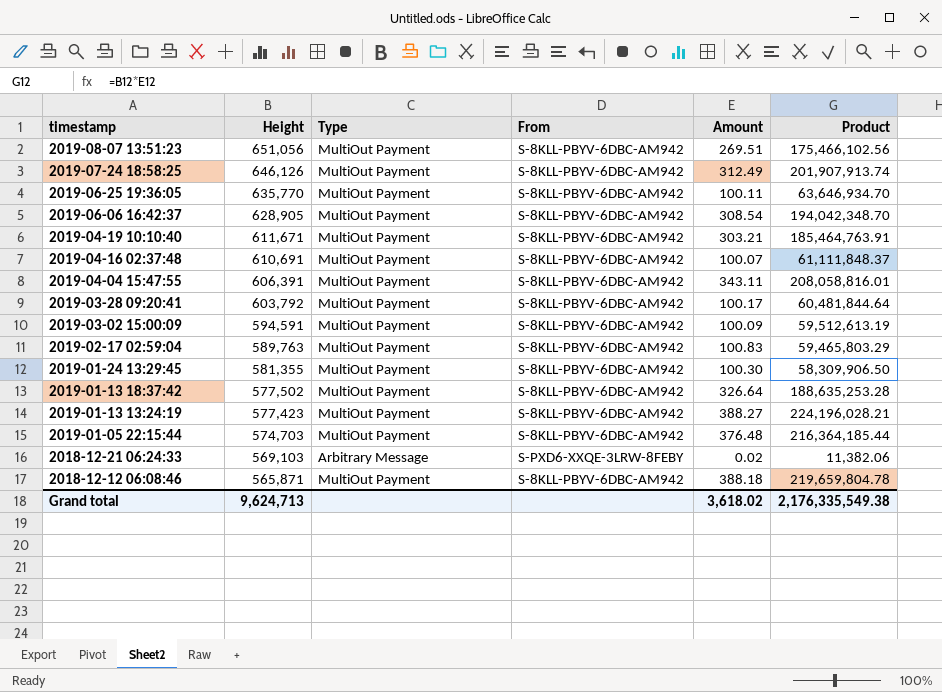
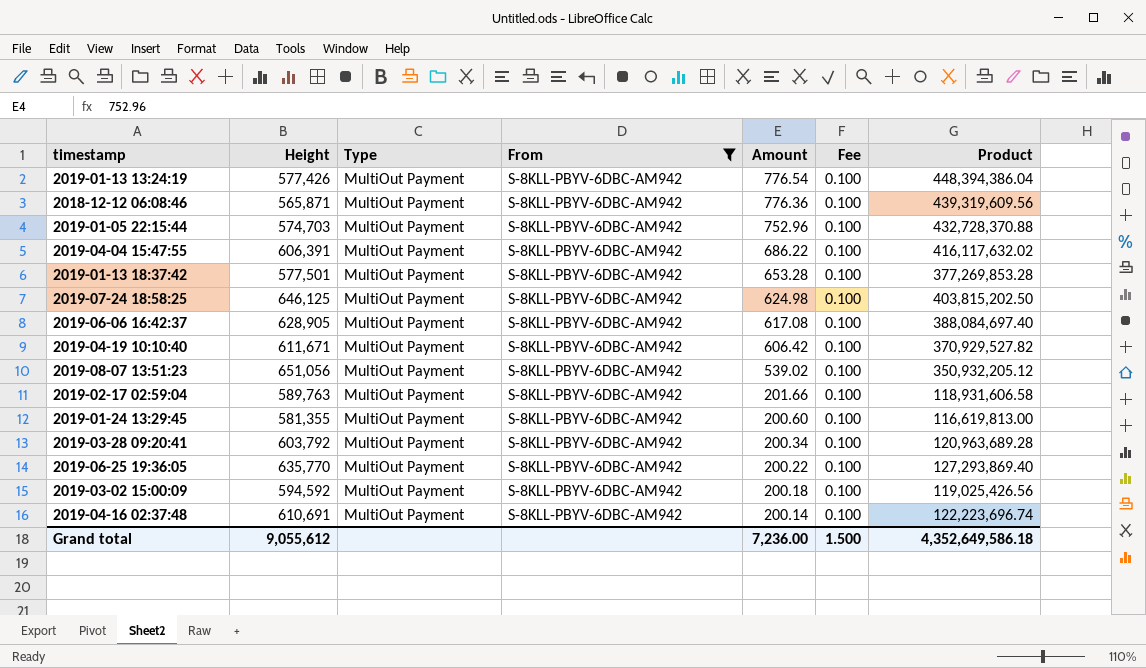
filter: none -> From = S-8KLL-PBYV-6DBC-AM942
row order: timestamp descending -> Amount descending
column Fee | position: none -> 6
2019-01-13 13:24:19 | Height: 577,423 -> 577,426
2019-01-13 13:24:19 | Amount: 388.27 -> 776.54
2019-01-13 13:24:19 | Product: 224,196,028.21 -> 448,394,386.04
2018-12-12 06:08:46 | Amount: 388.18 -> 776.36
2018-12-12 06:08:46 | Product: 219,659,804.78 -> 439,319,609.56
2019-01-05 22:15:44 | Amount: 376.48 -> 752.96
2019-01-05 22:15:44 | Product: 216,364,185.44 -> 432,728,370.88
2019-04-04 15:47:55 | Amount: 343.11 -> 686.22
2019-04-04 15:47:55 | Product: 208,058,816.01 -> 416,117,632.02
2019-01-13 18:37:42 | Height: 577,502 -> 577,501
2019-01-13 18:37:42 | Amount: 326.64 -> 653.28
2019-01-13 18:37:42 | Product: 188,635,253.28 -> 377,269,853.28
2019-07-24 18:58:25 | Height: 646,126 -> 646,125
2019-07-24 18:58:25 | Amount: 312.49 -> 624.98
2019-07-24 18:58:25 | Product: 201,907,913.74 -> 403,815,202.50
2019-06-06 16:42:37 | Amount: 308.54 -> 617.08
2019-06-06 16:42:37 | Product: 194,042,348.70 -> 388,084,697.40
2019-04-19 10:10:40 | Amount: 303.21 -> 606.42
2019-04-19 10:10:40 | Product: 185,464,763.91 -> 370,929,527.82
2019-08-07 13:51:23 | Amount: 269.51 -> 539.02
2019-08-07 13:51:23 | Product: 175,466,102.56 -> 350,932,205.12
2019-02-17 02:59:04 | Amount: 100.83 -> 201.66
2019-02-17 02:59:04 | Product: 59,465,803.29 -> 118,931,606.58
2019-01-24 13:29:45 | Amount: 100.30 -> 200.60
2019-01-24 13:29:45 | Product: 58,309,906.50 -> 116,619,813.00
2019-03-28 09:20:41 | Amount: 100.17 -> 200.34
2019-03-28 09:20:41 | Product: 60,481,844.64 -> 120,963,689.28
2019-06-25 19:36:05 | Amount: 100.11 -> 200.22
2019-06-25 19:36:05 | Product: 63,646,934.70 -> 127,293,869.40
2019-03-02 15:00:09 | Height: 594,591 -> 594,592
2019-03-02 15:00:09 | Amount: 100.09 -> 200.18
2019-03-02 15:00:09 | Product: 59,512,613.19 -> 119,025,426.56
2019-04-16 02:37:48 | Amount: 100.07 -> 200.14
2019-04-16 02:37:48 | Product: 61,111,848.37 -> 122,223,696.74
Grand total | Height: 9,624,713 -> 9,055,612
Grand total | Amount: 3,618.02 -> 7,236.00
Grand total | Product: 2,176,335,549.38 -> 4,352,649,586.18

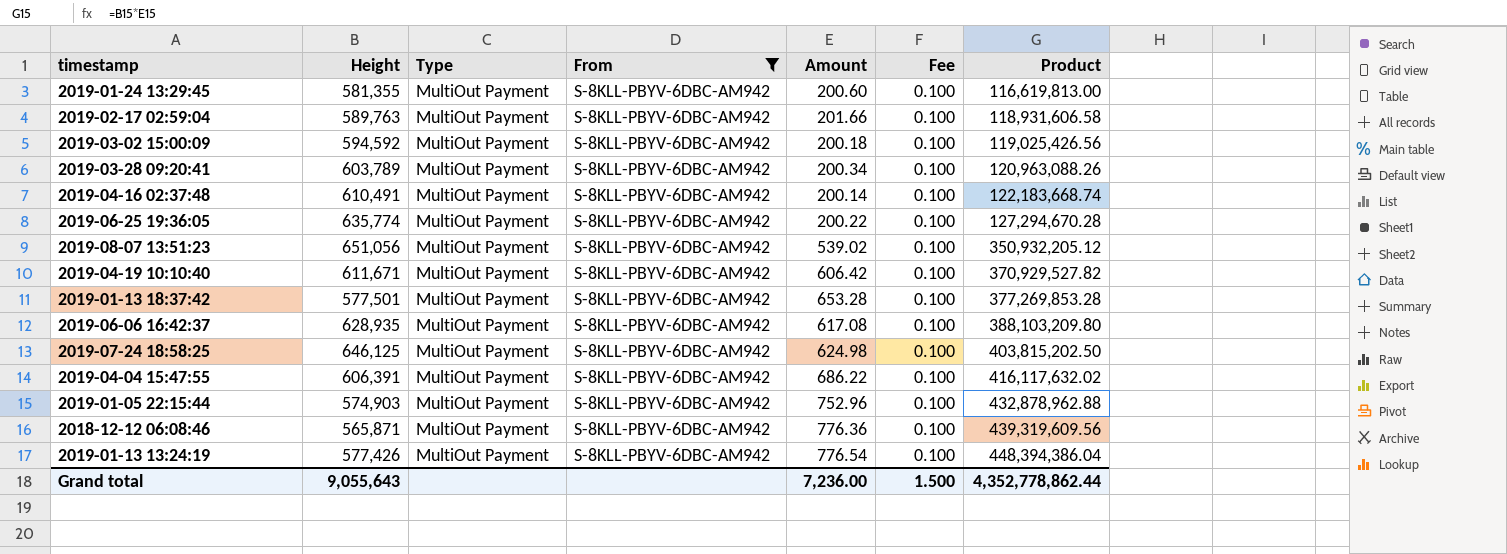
row order: Amount descending -> Product ascending
2019-03-28 09:20:41 | Height: 603,792 -> 603,789
2019-03-28 09:20:41 | Product: 120,963,689.28 -> 120,963,088.26
2019-04-16 02:37:48 | Height: 610,691 -> 610,491
2019-04-16 02:37:48 | Product: 122,223,696.74 -> 122,183,668.74
2019-06-25 19:36:05 | Height: 635,770 -> 635,774
2019-06-25 19:36:05 | Product: 127,293,869.40 -> 127,294,670.28
2019-06-06 16:42:37 | Height: 628,905 -> 628,935
2019-06-06 16:42:37 | Product: 388,084,697.40 -> 388,103,209.80
2019-01-05 22:15:44 | Height: 574,703 -> 574,903
2019-01-05 22:15:44 | Product: 432,728,370.88 -> 432,878,962.88
Grand total | Height: 9,055,612 -> 9,055,643
Grand total | Product: 4,352,649,586.18 -> 4,352,778,862.44

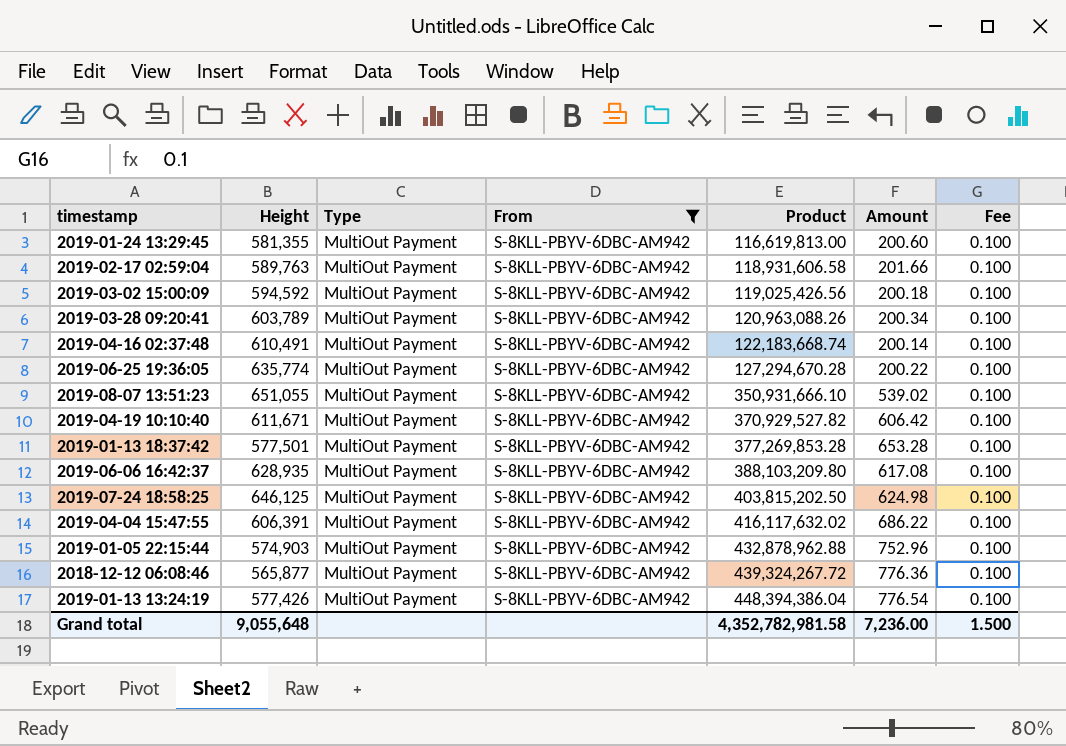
column Product | position: 7 -> 5
2019-08-07 13:51:23 | Height: 651,056 -> 651,055
2019-08-07 13:51:23 | Product: 350,932,205.12 -> 350,931,666.10
2018-12-12 06:08:46 | Height: 565,871 -> 565,877
2018-12-12 06:08:46 | Product: 439,319,609.56 -> 439,324,267.72
Grand total | Height: 9,055,643 -> 9,055,648
Grand total | Product: 4,352,778,862.44 -> 4,352,782,981.58

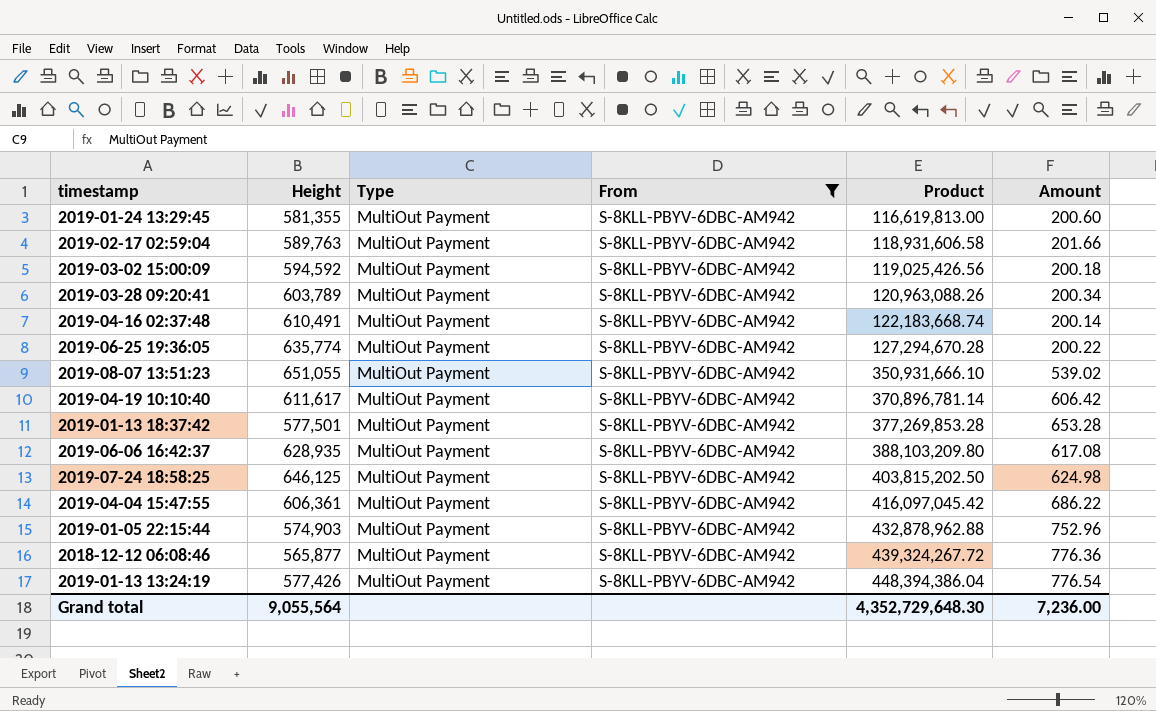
column Fee | position: 7 -> none
2019-04-19 10:10:40 | Height: 611,671 -> 611,617
2019-04-19 10:10:40 | Product: 370,929,527.82 -> 370,896,781.14
2019-04-04 15:47:55 | Height: 606,391 -> 606,361
2019-04-04 15:47:55 | Product: 416,117,632.02 -> 416,097,045.42
Grand total | Height: 9,055,648 -> 9,055,564
Grand total | Product: 4,352,782,981.58 -> 4,352,729,648.30

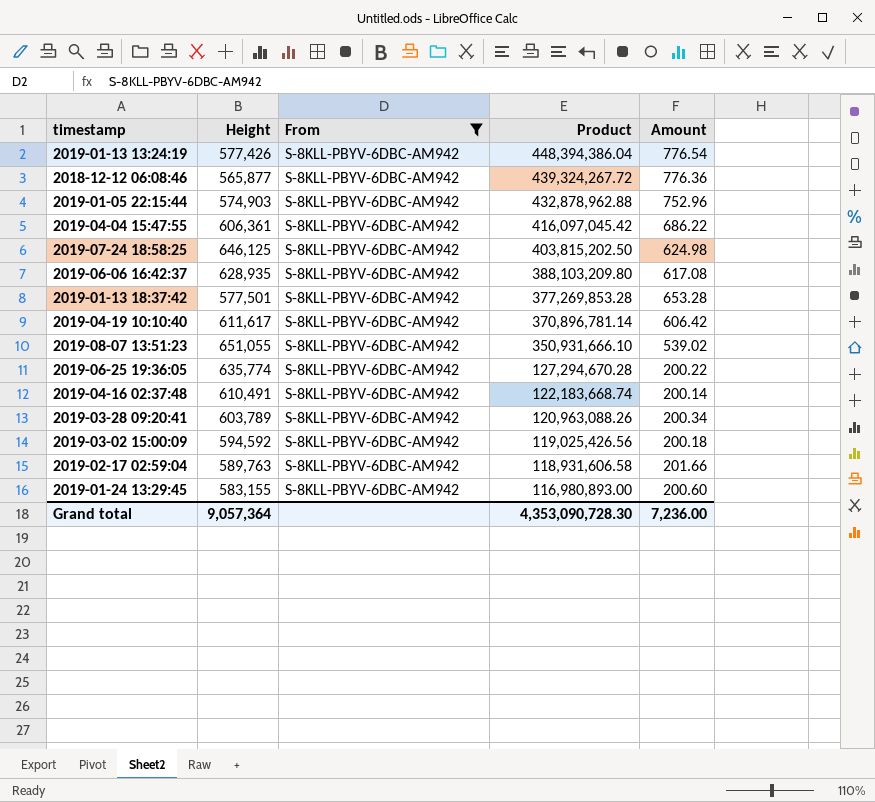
row order: Product ascending -> Product descending
column Type | position: 3 -> none
2019-01-24 13:29:45 | Height: 581,355 -> 583,155
2019-01-24 13:29:45 | Product: 116,619,813.00 -> 116,980,893.00
Grand total | Height: 9,055,564 -> 9,057,364
Grand total | Product: 4,352,729,648.30 -> 4,353,090,728.30

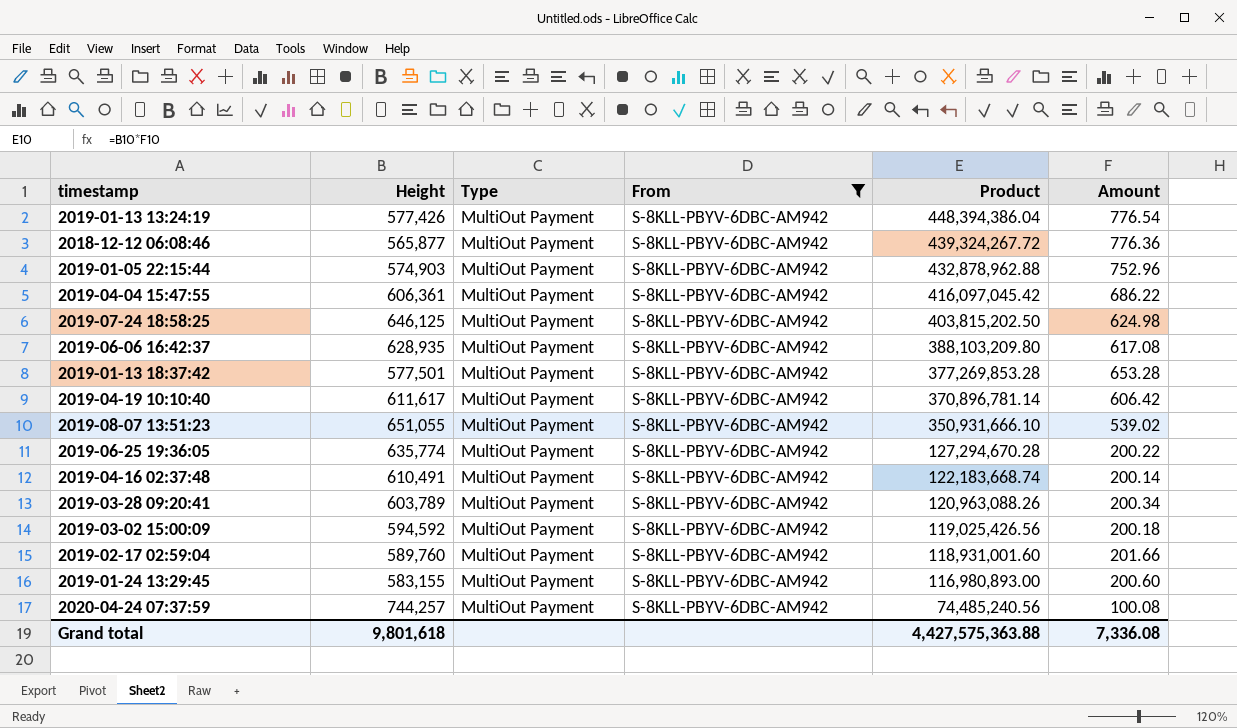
column Type | position: none -> 3
2019-02-17 02:59:04 | Height: 589,763 -> 589,760
2019-02-17 02:59:04 | Product: 118,931,606.58 -> 118,931,001.60
row 2020-04-24 07:37:59: none -> 744,257 | MultiOut Payment | S-8KLL-PBYV-6DBC-AM942 | 74,485,240.56 | 100.08
Grand total | Height: 9,057,364 -> 9,801,618
Grand total | Product: 4,353,090,728.30 -> 4,427,575,363.88
Grand total | Amount: 7,236.00 -> 7,336.08

